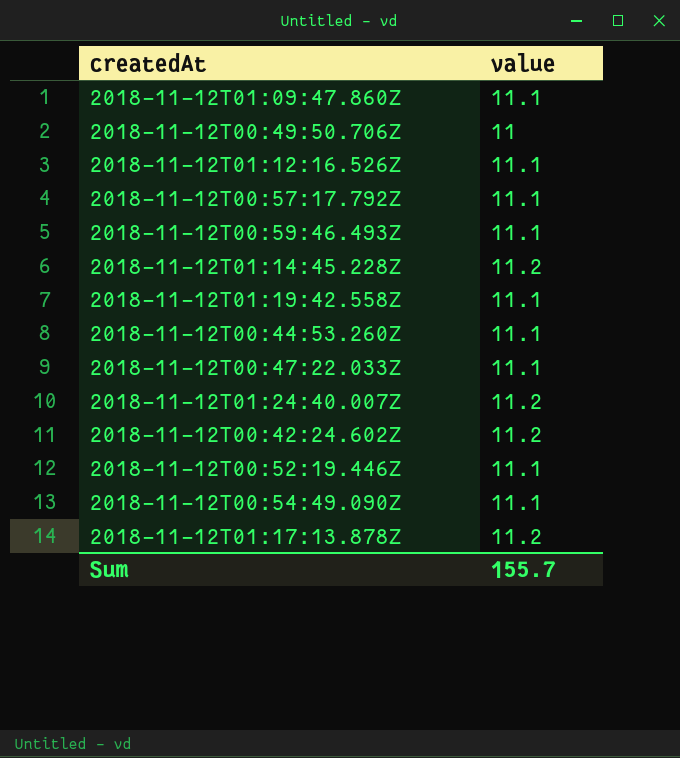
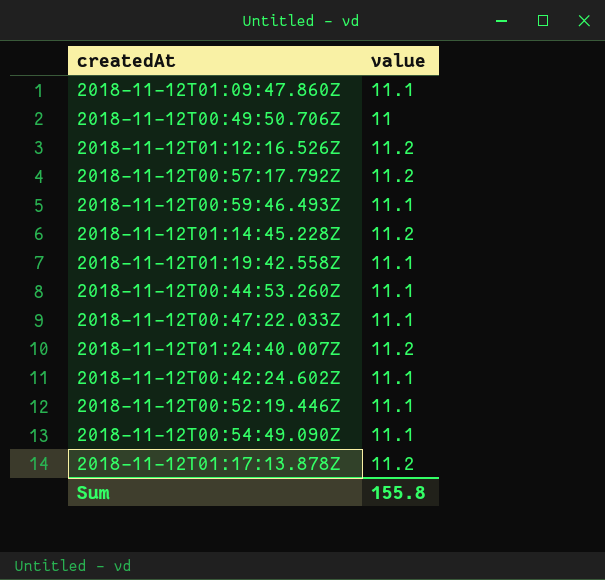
2018-11-12T01:12:16.526Z | value: 11.1 -> 11.2
2018-11-12T00:57:17.792Z | value: 11.1 -> 11.2
2018-11-12T00:42:24.602Z | value: 11.2 -> 11.1
Sum | value: 155.7 -> 155.8

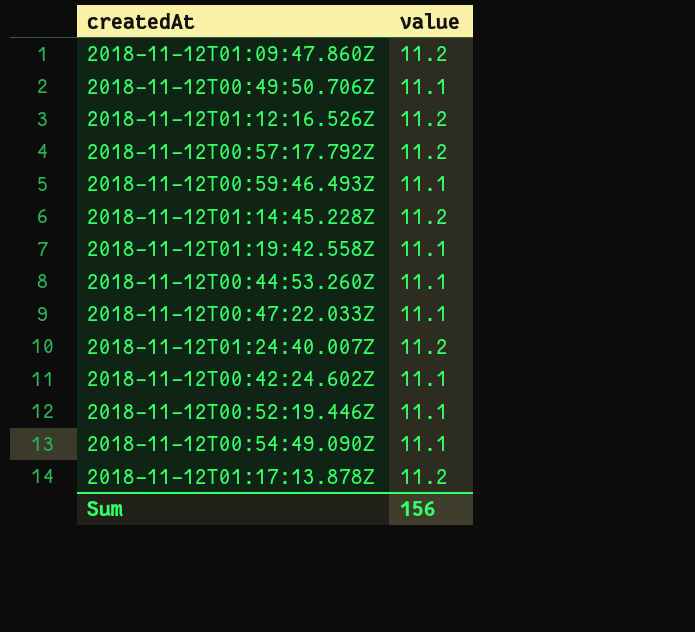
2018-11-12T01:09:47.860Z | value: 11.1 -> 11.2
2018-11-12T00:49:50.706Z | value: 11 -> 11.1
Sum | value: 155.8 -> 156

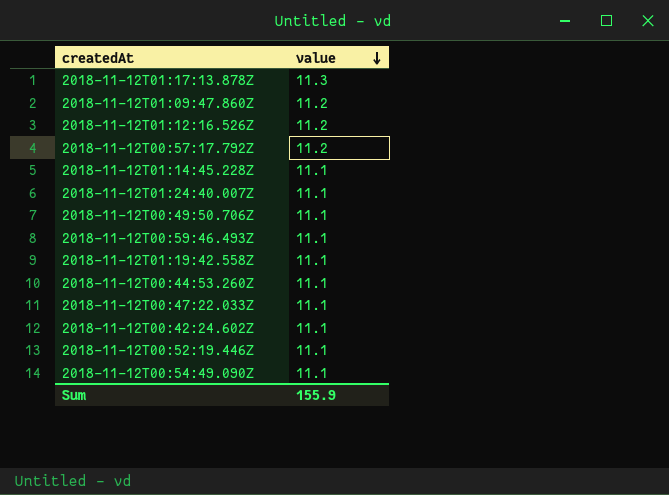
row order: none -> value descending
2018-11-12T01:17:13.878Z | value: 11.2 -> 11.3
2018-11-12T01:14:45.228Z | value: 11.2 -> 11.1
2018-11-12T01:24:40.007Z | value: 11.2 -> 11.1
Sum | value: 156 -> 155.9

